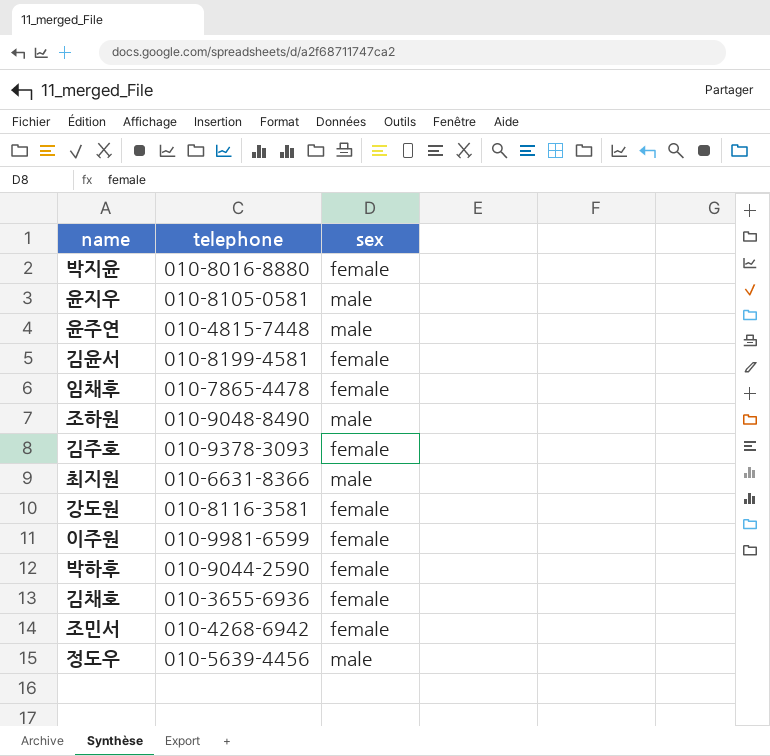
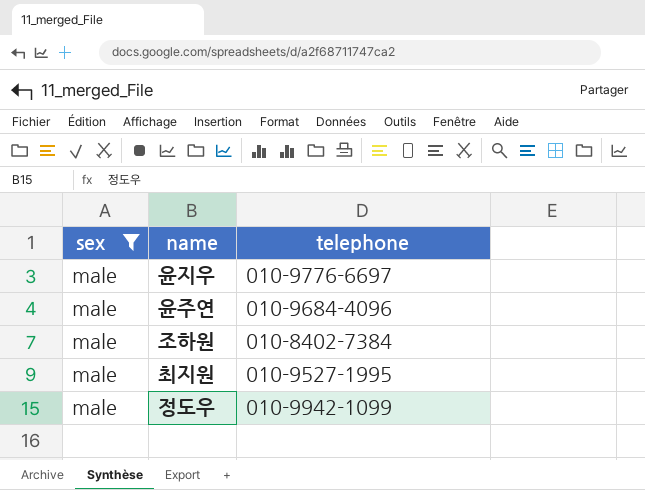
filter: none -> sex = male
column sex | position: 3 -> 1
윤지우 | telephone: 010-8105-0581 -> 010-9776-6697
윤주연 | telephone: 010-4815-7448 -> 010-9684-4096
조하원 | telephone: 010-9048-8490 -> 010-8402-7384
최지원 | telephone: 010-6631-8366 -> 010-9527-1995
정도우 | telephone: 010-5639-4456 -> 010-9942-1099

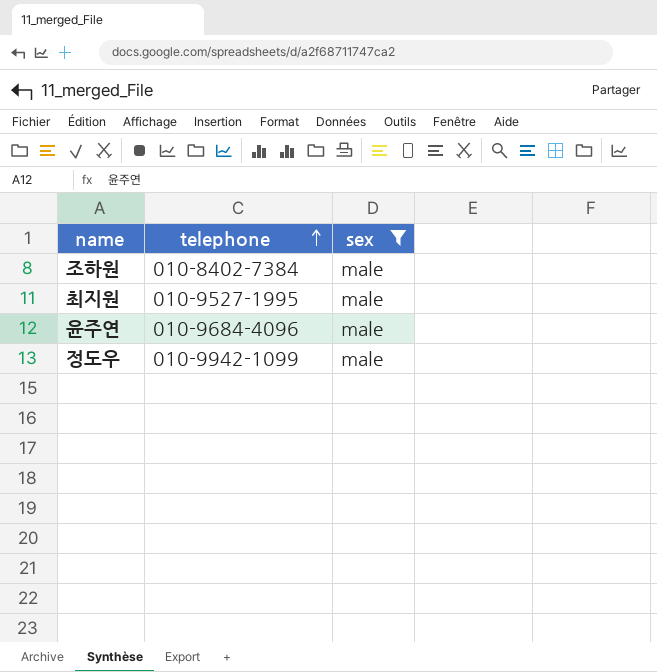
row order: none -> telephone ascending
column sex | position: 1 -> 3
row 윤지우: male | 010-9776-6697 -> none

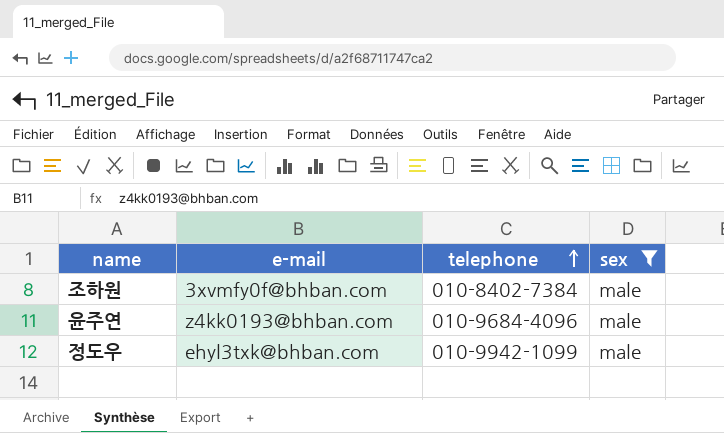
column e-mail | position: none -> 2
row 최지원: 010-9527-1995 | male -> none

